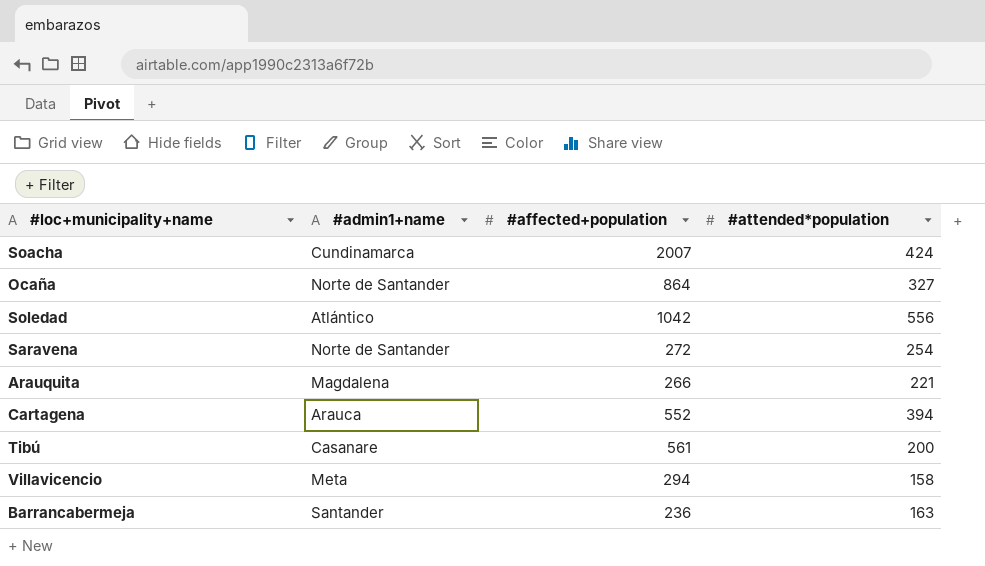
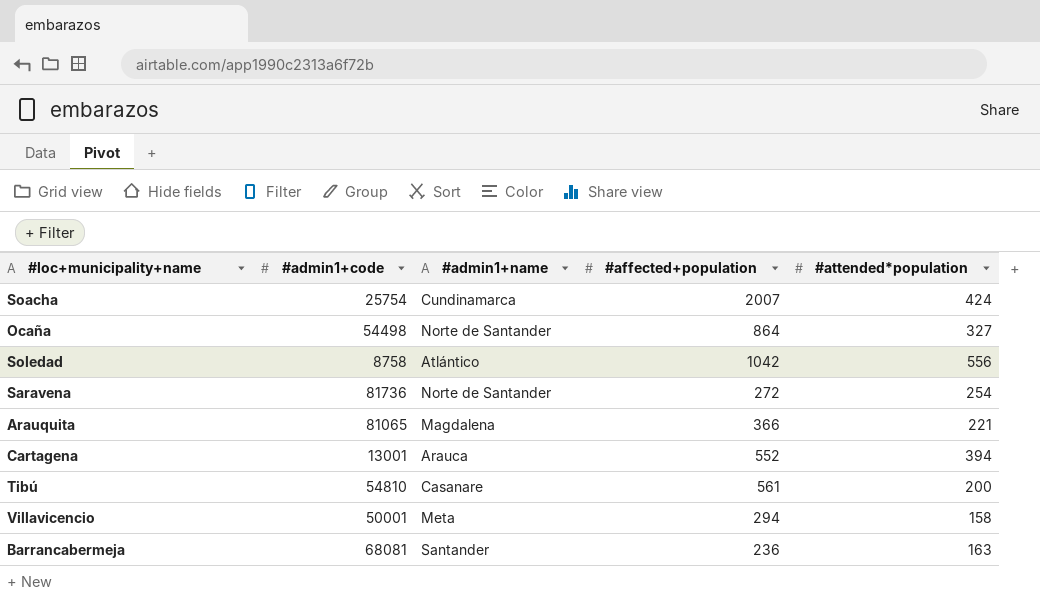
column #admin1+code | position: none -> 2
Arauquita | #affected+population: 266 -> 366

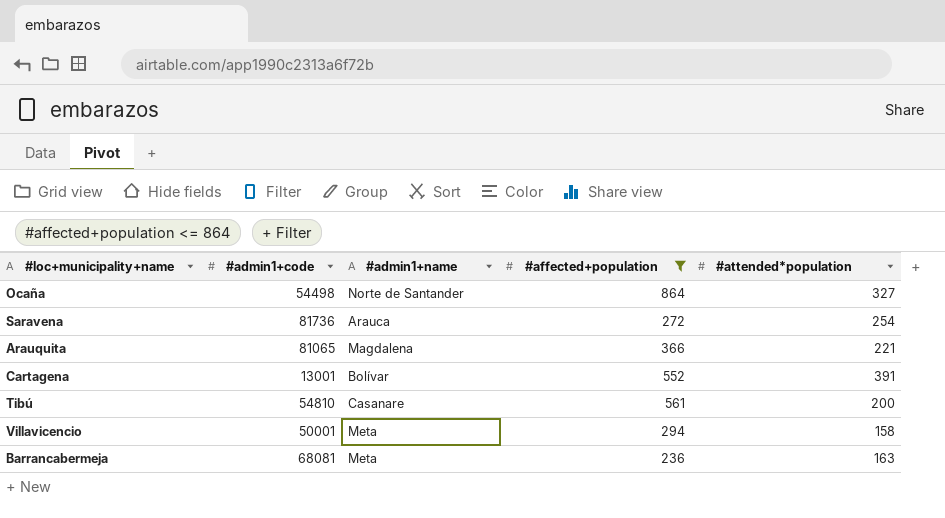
filter: none -> #affected+population <= 864
Saravena | #admin1+name: Norte de Santander -> Arauca
Cartagena | #admin1+name: Arauca -> Bolívar
Cartagena | #attended*population: 394 -> 391
Barrancabermeja | #admin1+name: Santander -> Meta

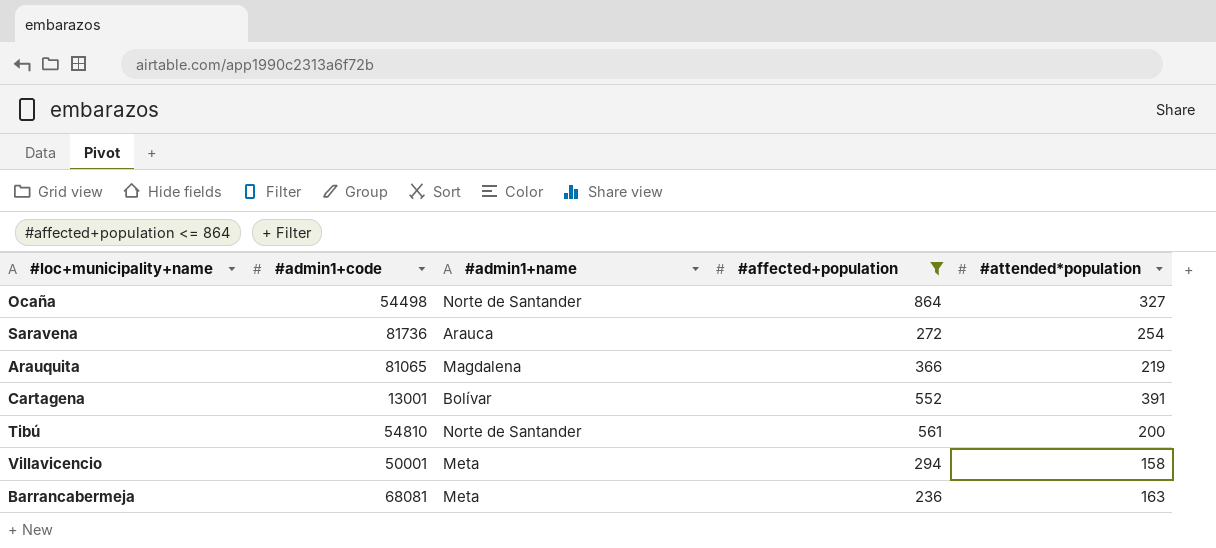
Arauquita | #attended*population: 221 -> 219
Tibú | #admin1+name: Casanare -> Norte de Santander

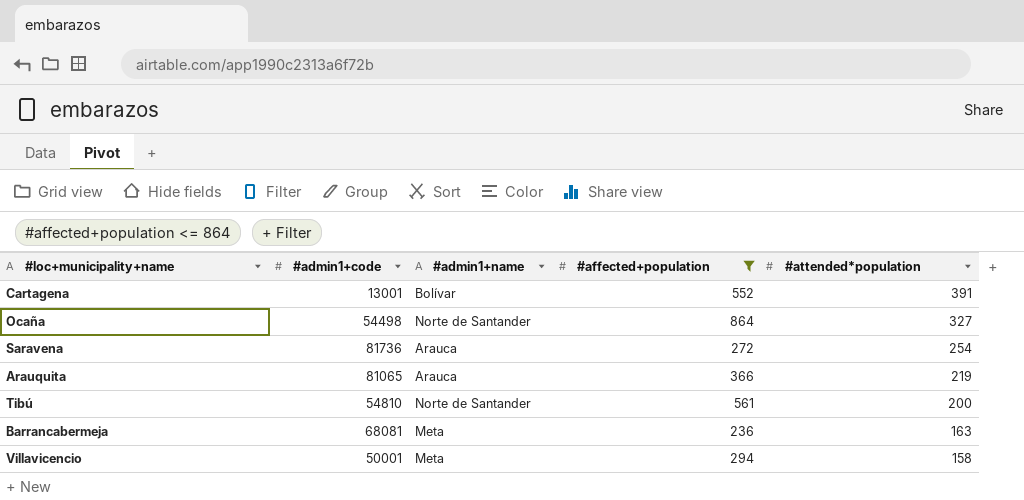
row order: none -> #attended*population descending
Arauquita | #admin1+name: Magdalena -> Arauca

